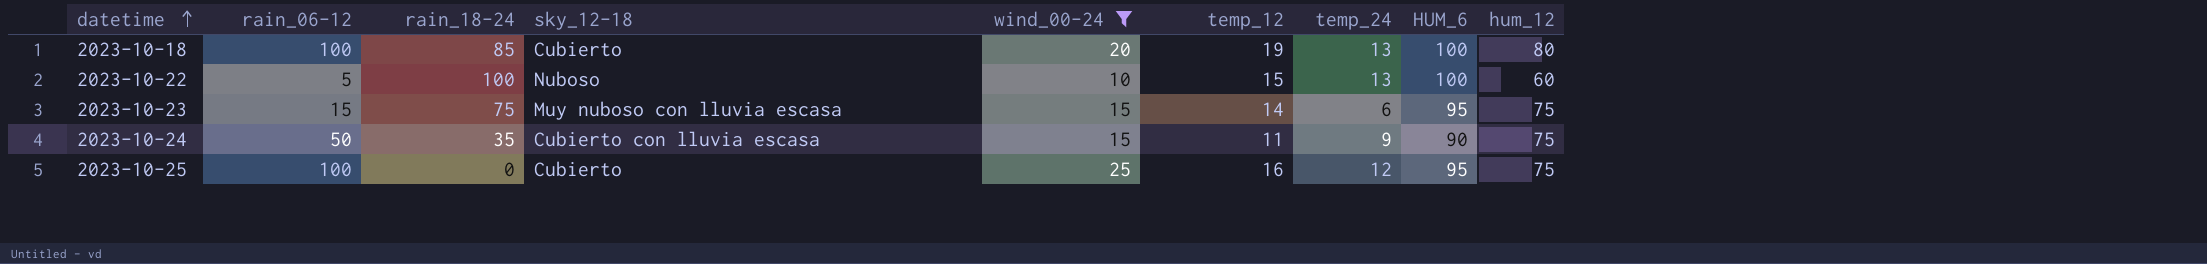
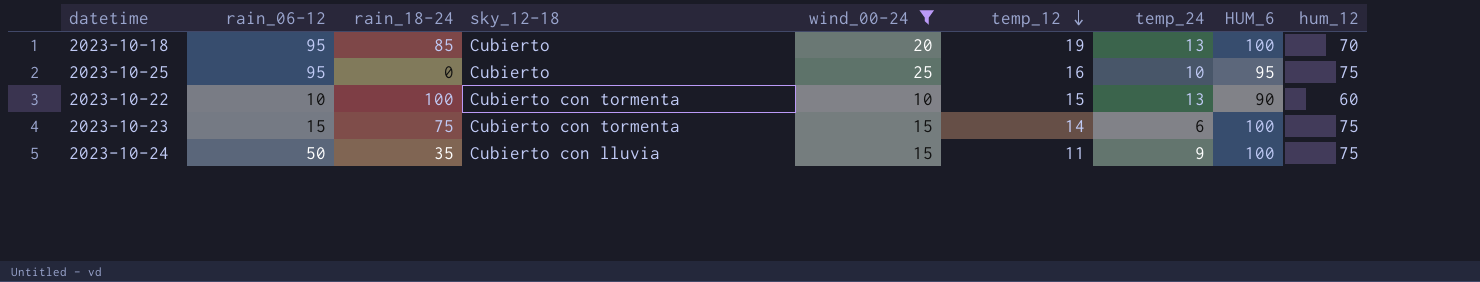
row order: datetime ascending -> temp_12 descending
2023-10-18 | rain_06-12: 100 -> 95
2023-10-18 | hum_12: 80 -> 70
2023-10-25 | rain_06-12: 100 -> 95
2023-10-25 | temp_24: 12 -> 10
2023-10-22 | rain_06-12: 5 -> 10
2023-10-22 | sky_12-18: Nuboso -> Cubierto con tormenta
2023-10-22 | HUM_6: 100 -> 90
2023-10-23 | sky_12-18: Muy nuboso con lluvia escasa -> Cubierto con tormenta
2023-10-23 | HUM_6: 95 -> 100
2023-10-24 | sky_12-18: Cubierto con lluvia escasa -> Cubierto con lluvia
2023-10-24 | HUM_6: 90 -> 100

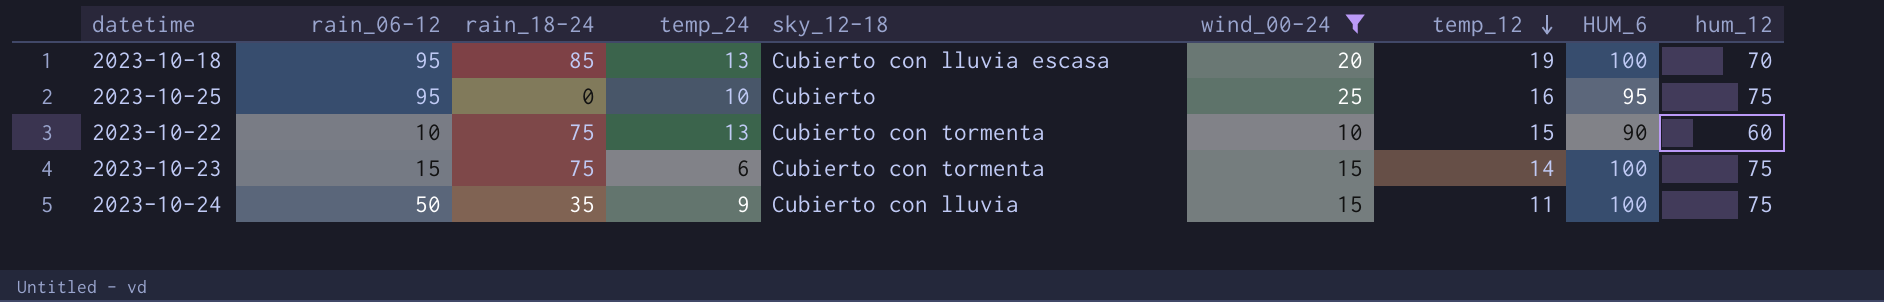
column temp_24 | position: 7 -> 4
2023-10-18 | sky_12-18: Cubierto -> Cubierto con lluvia escasa
2023-10-22 | rain_18-24: 100 -> 75

